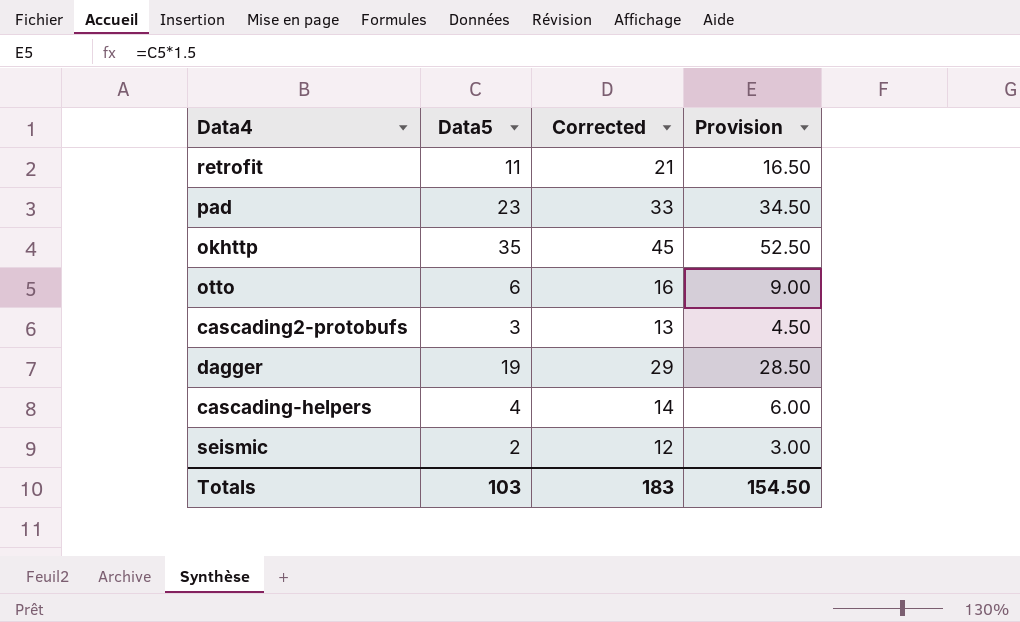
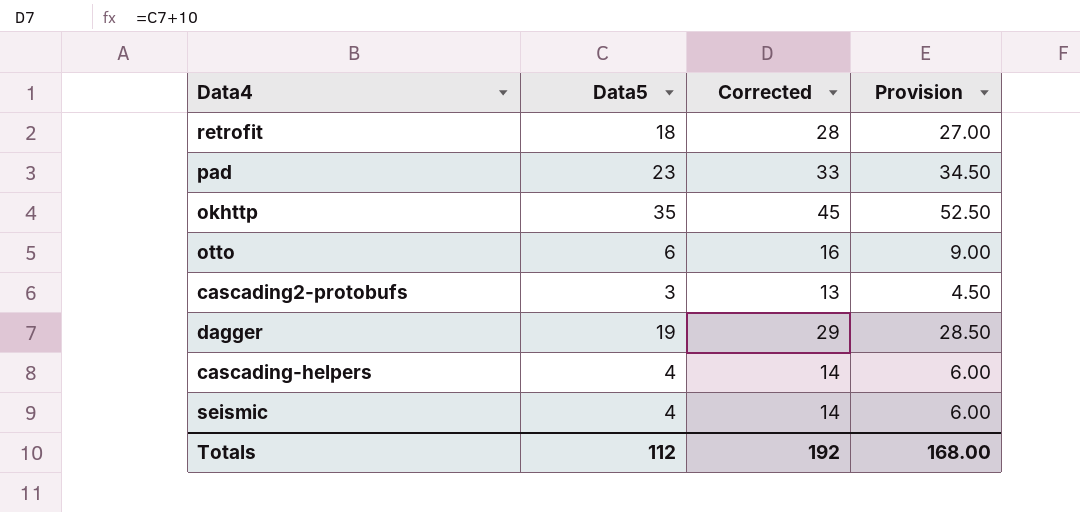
retrofit | Data5: 11 -> 18
retrofit | Corrected: 21 -> 28
retrofit | Provision: 16.50 -> 27.00
seismic | Data5: 2 -> 4
seismic | Corrected: 12 -> 14
seismic | Provision: 3.00 -> 6.00
Totals | Data5: 103 -> 112
Totals | Corrected: 183 -> 192
Totals | Provision: 154.50 -> 168.00

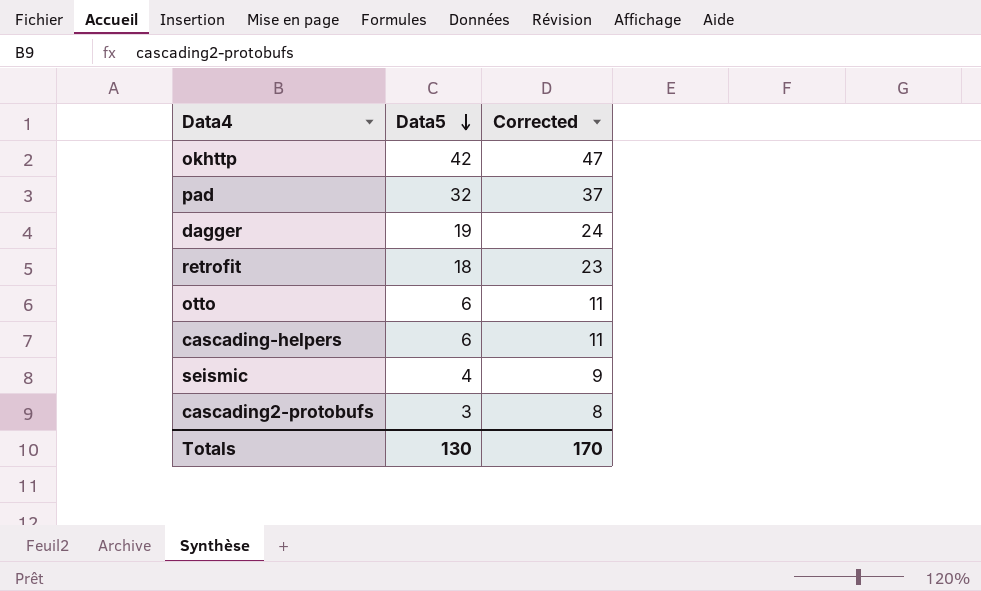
row order: none -> Data5 descending
column Provision | formula: [Data5] * 1.5 -> none
column Corrected | formula: [Data5] + 10 -> [Data5] + 5
okhttp | Data5: 35 -> 42
pad | Data5: 23 -> 32
cascading-helpers | Data5: 4 -> 6
Totals | Data5: 112 -> 130
Totals | Corrected: 192 -> 170

